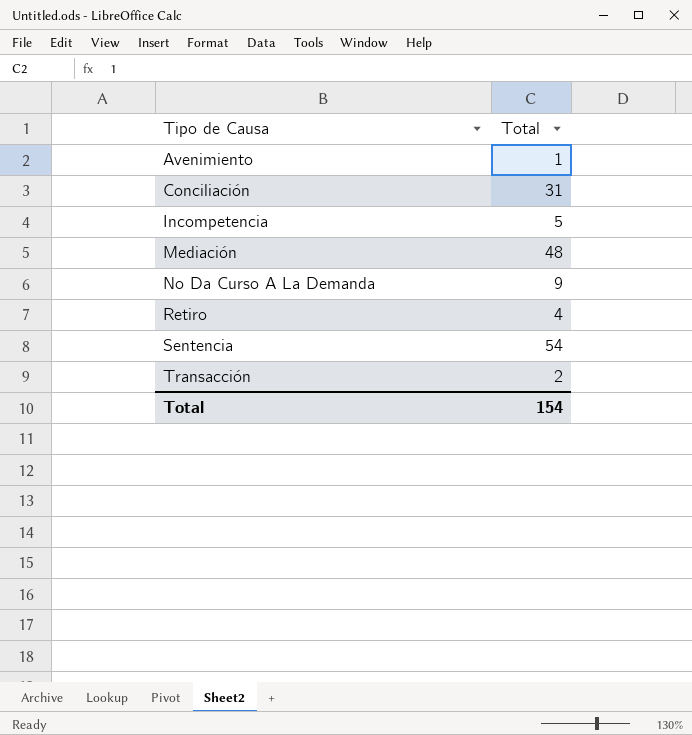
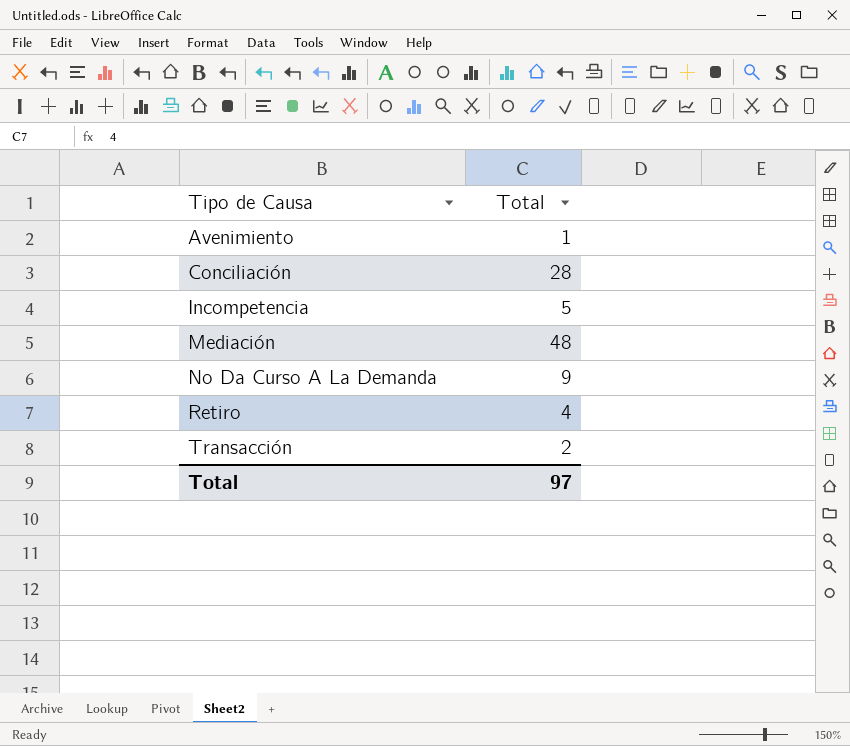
row Sentencia: 54 -> none
Conciliación | Total: 31 -> 28
Total | Total: 154 -> 97

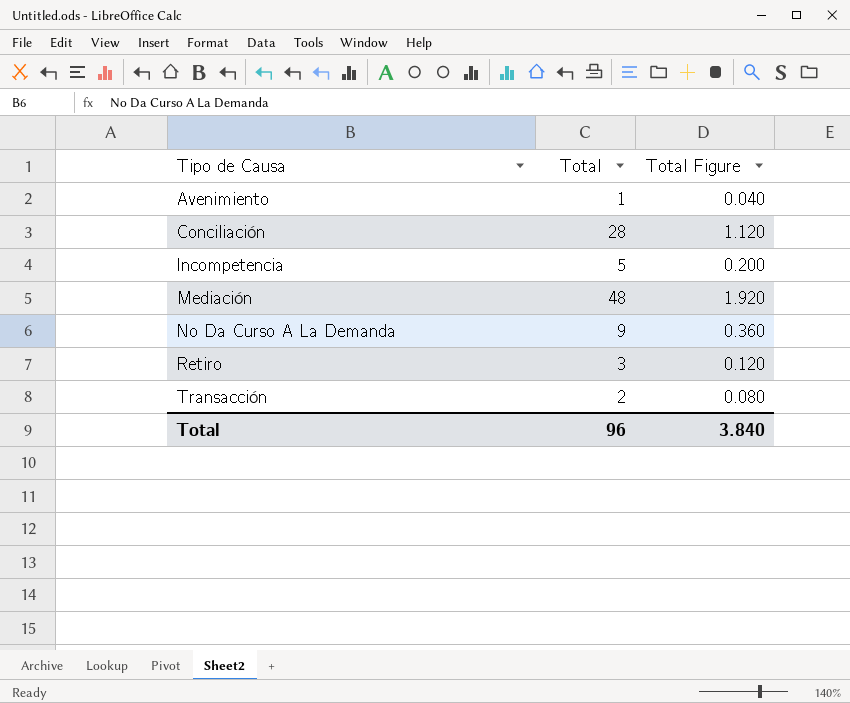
column Total Figure | formula: none -> [Total] * 0.04
Retiro | Total: 4 -> 3
Total | Total: 97 -> 96

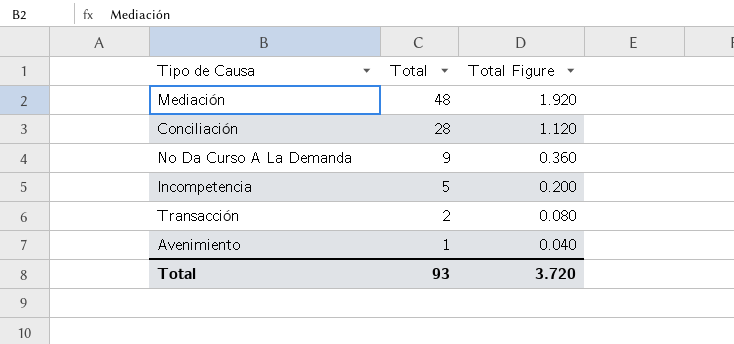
row order: Tipo de Causa ascending -> Total descending
row Retiro: 3 | 0.120 -> none
Total | Total: 96 -> 93
Total | Total Figure: 3.840 -> 3.720

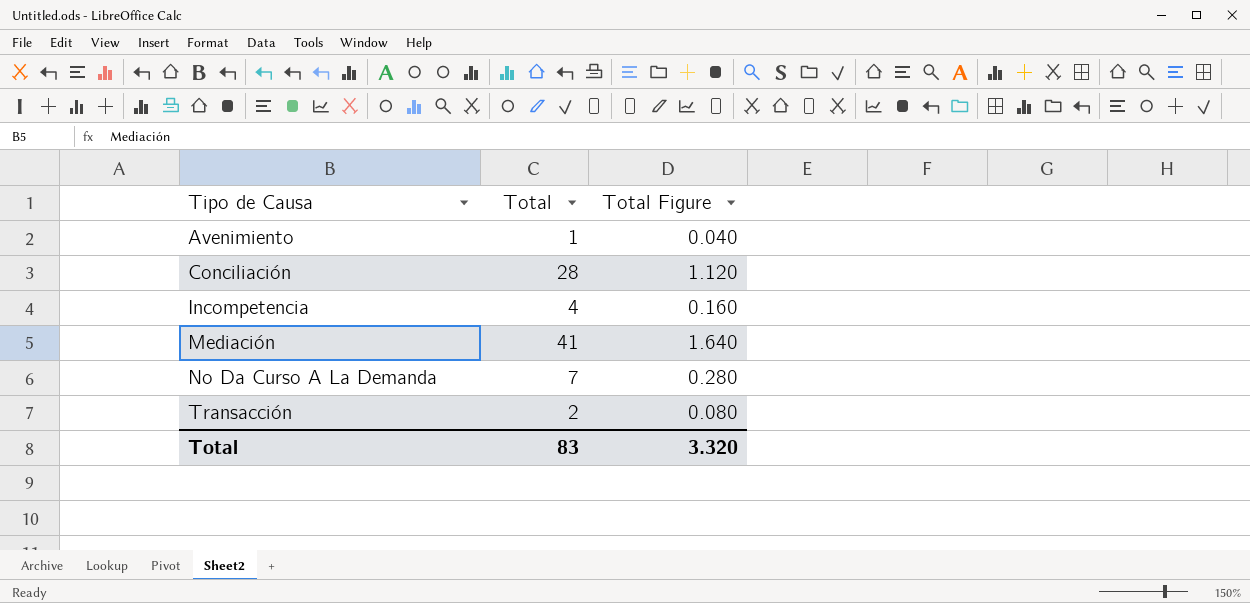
row order: Total descending -> Tipo de Causa ascending
Incompetencia | Total: 5 -> 4
Incompetencia | Total Figure: 0.200 -> 0.160
Mediación | Total: 48 -> 41
Mediación | Total Figure: 1.920 -> 1.640
No Da Curso A La Demanda | Total: 9 -> 7
No Da Curso A La Demanda | Total Figure: 0.360 -> 0.280
Total | Total: 93 -> 83
Total | Total Figure: 3.720 -> 3.320

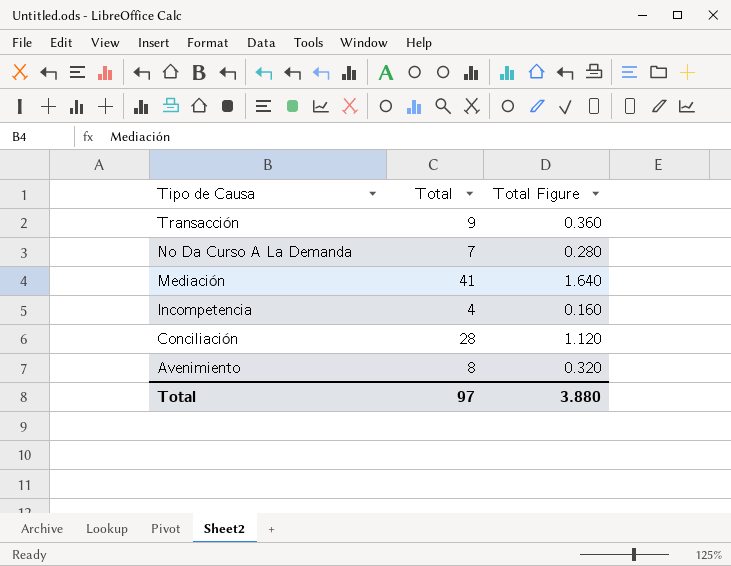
row order: Tipo de Causa ascending -> Tipo de Causa descending
Transacción | Total: 2 -> 9
Transacción | Total Figure: 0.080 -> 0.360
Avenimiento | Total: 1 -> 8
Avenimiento | Total Figure: 0.040 -> 0.320
Total | Total: 83 -> 97
Total | Total Figure: 3.320 -> 3.880

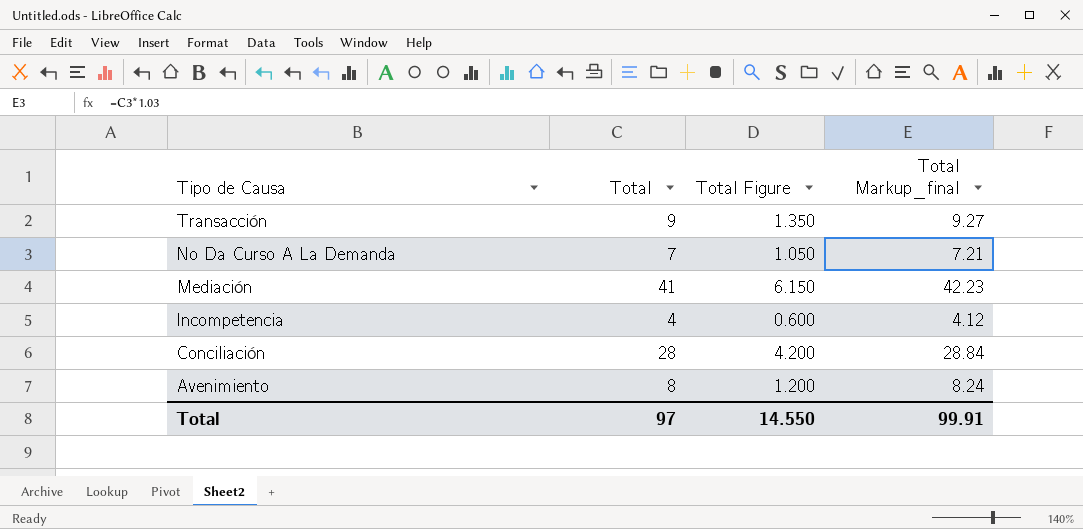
column Total Figure | formula: [Total] * 0.04 -> [Total] * 0.15
column Total Markup_final | formula: none -> [Total] * 1.03
Total | Total Figure: 3.880 -> 14.550

